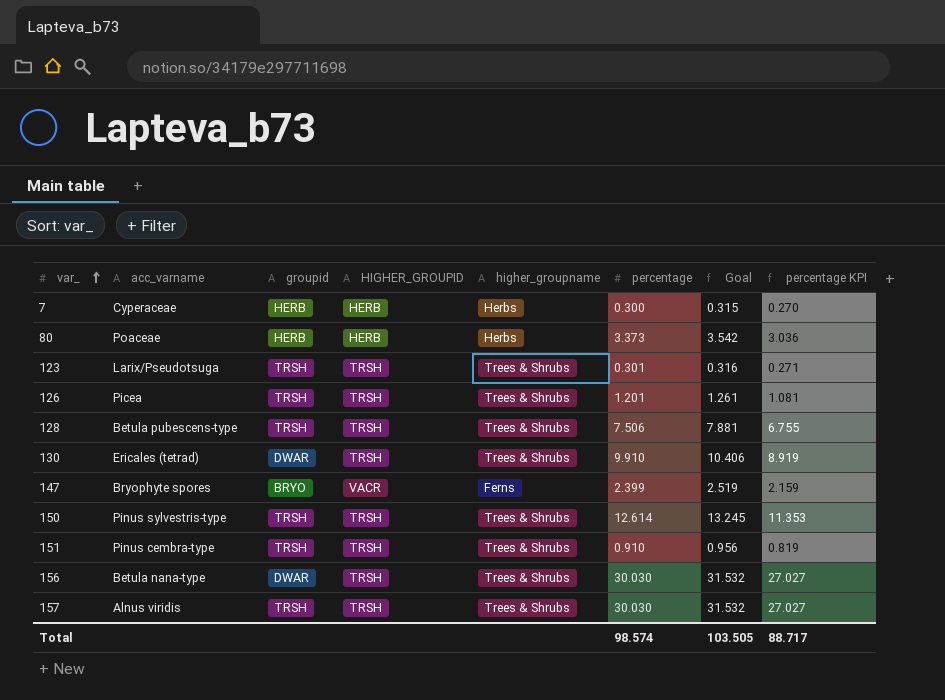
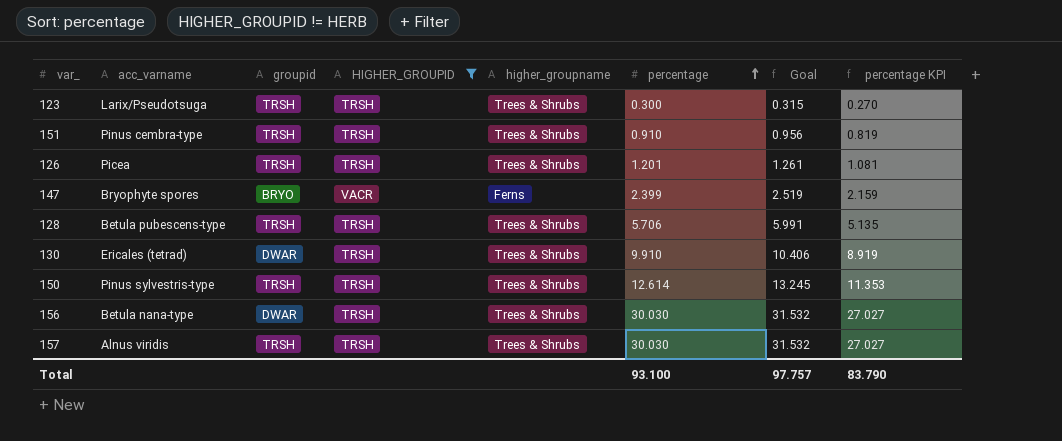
filter: none -> HIGHER_GROUPID != HERB
row order: var_ ascending -> percentage ascending
123 | percentage: 0.301 -> 0.300
123 | Goal: 0.316 -> 0.315
123 | percentage KPI: 0.271 -> 0.270
128 | percentage: 7.506 -> 5.706
128 | Goal: 7.881 -> 5.991
128 | percentage KPI: 6.755 -> 5.135
Total | percentage: 98.574 -> 93.100
Total | Goal: 103.505 -> 97.757
Total | percentage KPI: 88.717 -> 83.790

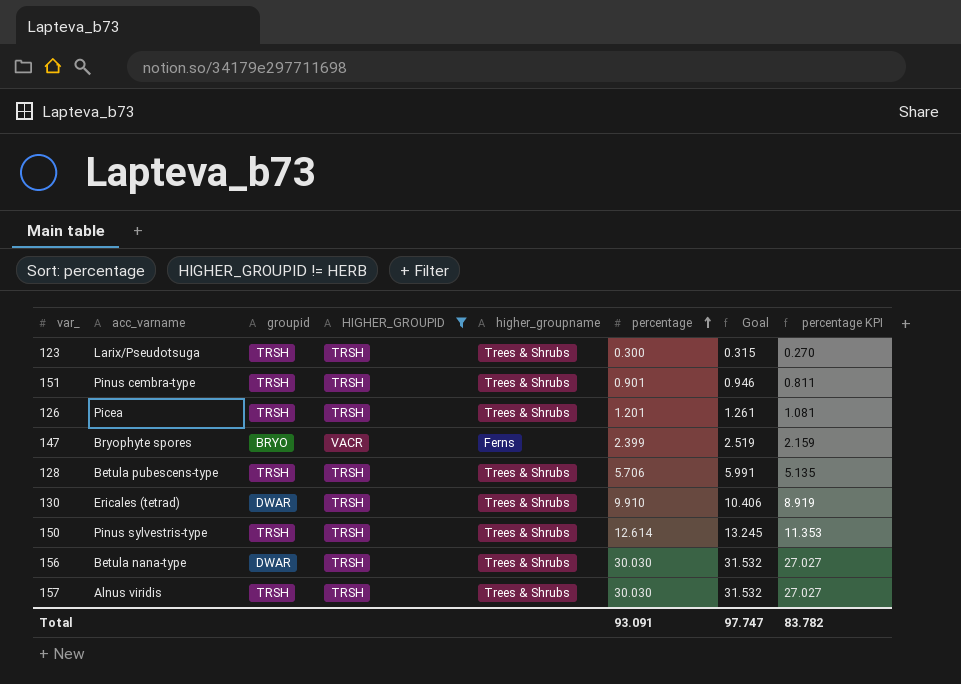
151 | percentage: 0.910 -> 0.901
151 | Goal: 0.956 -> 0.946
151 | percentage KPI: 0.819 -> 0.811
Total | percentage: 93.100 -> 93.091
Total | Goal: 97.757 -> 97.747
Total | percentage KPI: 83.790 -> 83.782

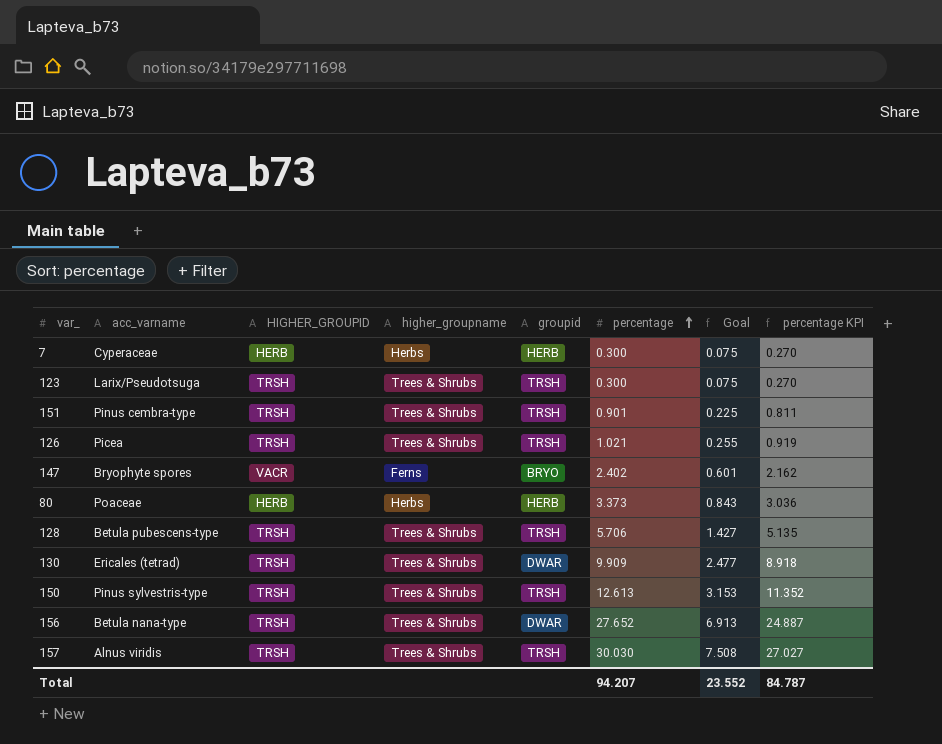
filter: HIGHER_GROUPID != HERB -> none
column groupid | position: 3 -> 5
column Goal | formula: [percentage] * 1.05 -> [percentage] * 0.25
126 | percentage: 1.201 -> 1.021
126 | percentage KPI: 1.081 -> 0.919
147 | percentage: 2.399 -> 2.402
147 | percentage KPI: 2.159 -> 2.162
130 | percentage: 9.910 -> 9.909
130 | percentage KPI: 8.919 -> 8.918
150 | percentage: 12.614 -> 12.613
150 | percentage KPI: 11.353 -> 11.352
156 | percentage: 30.030 -> 27.652
156 | percentage KPI: 27.027 -> 24.887
Total | percentage: 93.091 -> 94.207
Total | Goal: 97.747 -> 23.552
Total | percentage KPI: 83.782 -> 84.787

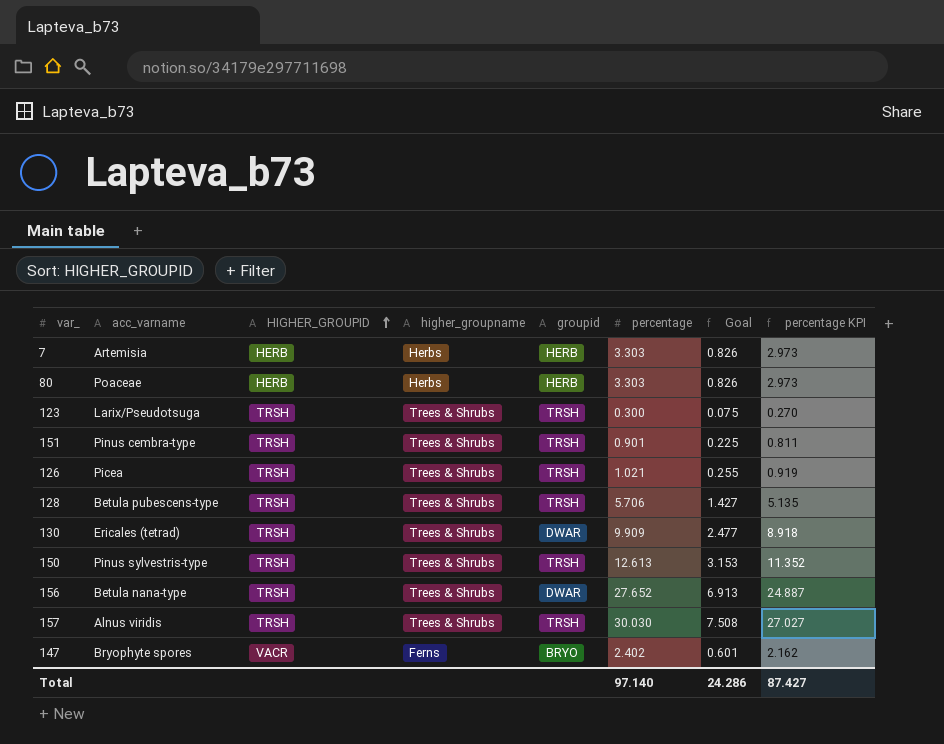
row order: percentage ascending -> HIGHER_GROUPID ascending
7 | acc_varname: Cyperaceae -> Artemisia
7 | percentage: 0.300 -> 3.303
7 | Goal: 0.075 -> 0.826
7 | percentage KPI: 0.270 -> 2.973
80 | percentage: 3.373 -> 3.303
80 | Goal: 0.843 -> 0.826
80 | percentage KPI: 3.036 -> 2.973
Total | percentage: 94.207 -> 97.140
Total | Goal: 23.552 -> 24.286
Total | percentage KPI: 84.787 -> 87.427

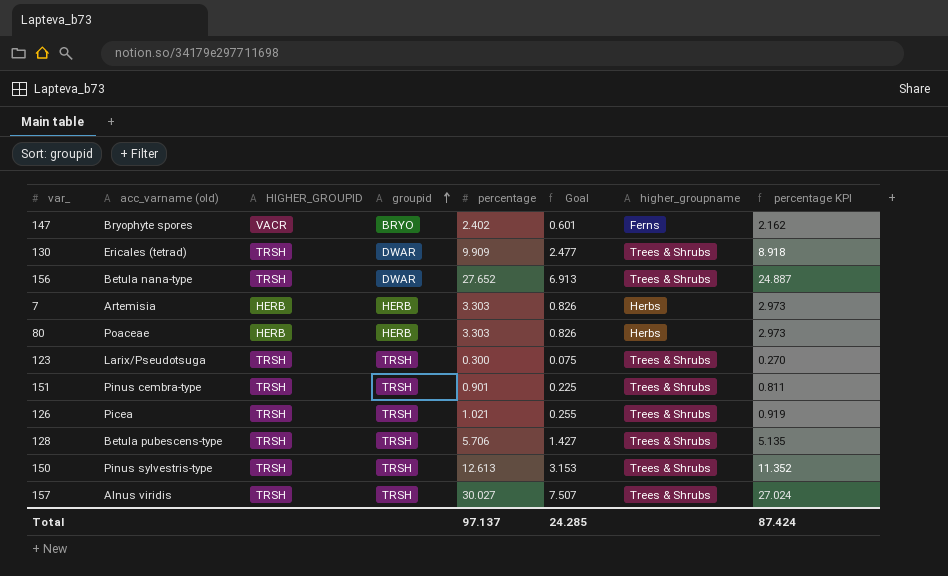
row order: HIGHER_GROUPID ascending -> groupid ascending
column name: acc_varname -> acc_varname (old)
column higher_groupname | position: 4 -> 7
157 | percentage: 30.030 -> 30.027
157 | Goal: 7.508 -> 7.507
157 | percentage KPI: 27.027 -> 27.024
Total | percentage: 97.140 -> 97.137
Total | Goal: 24.286 -> 24.285
Total | percentage KPI: 87.427 -> 87.424

